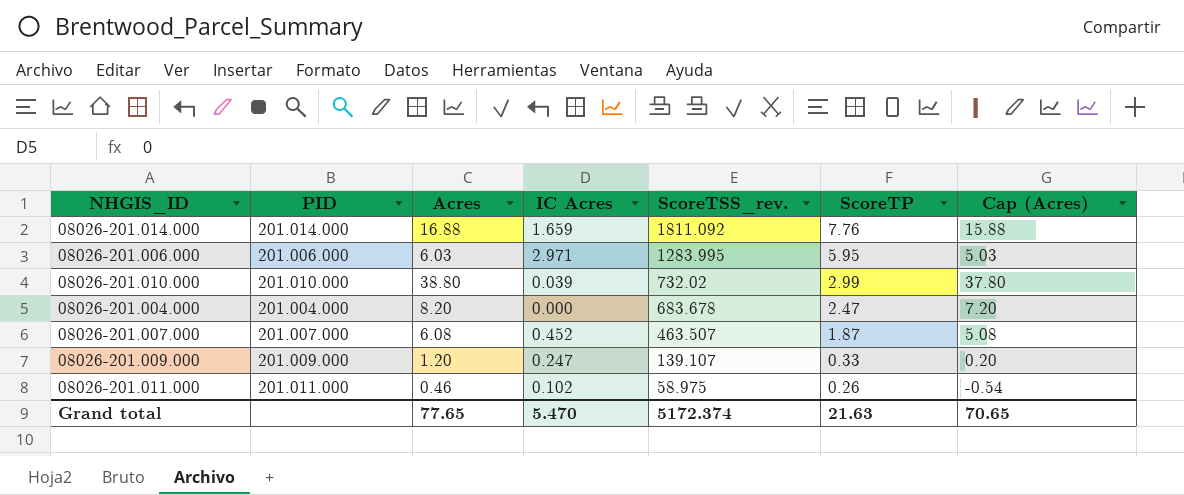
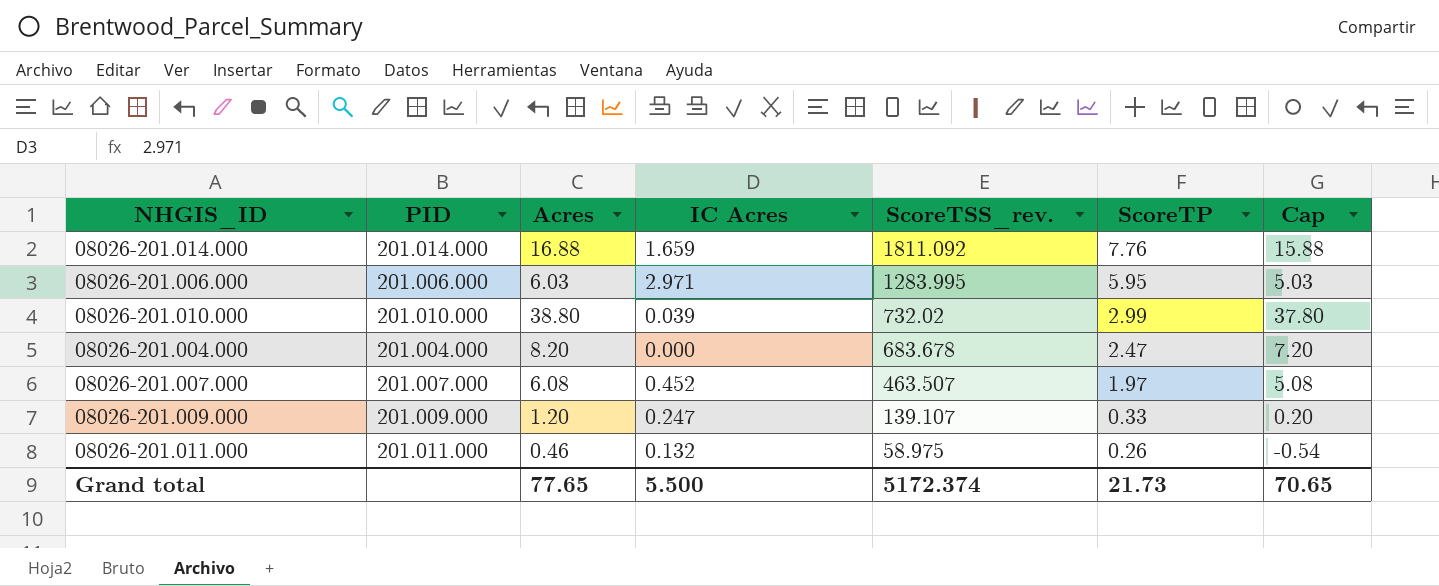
column name: Cap (Acres) -> Cap
08026-201.007.000 | ScoreTP: 1.87 -> 1.97
08026-201.011.000 | IC Acres: 0.102 -> 0.132
Grand total | IC Acres: 5.470 -> 5.500
Grand total | ScoreTP: 21.63 -> 21.73

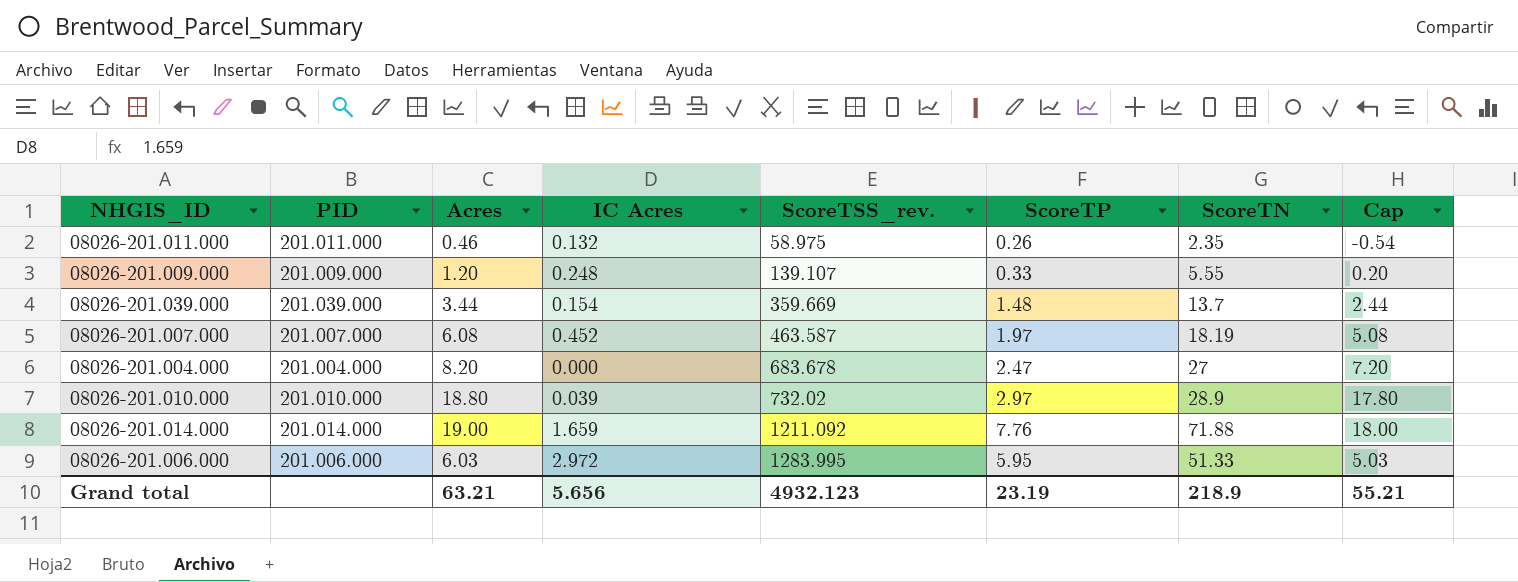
row order: ScoreTSS_rev. descending -> ScoreTSS_rev. ascending
column ScoreTN | position: none -> 7
08026-201.009.000 | IC Acres: 0.247 -> 0.248
row 08026-201.039.000: none -> 201.039.000 | 3.44 | 0.154 | 359.669 | 1.48 | 13.7 | 2.44
08026-201.007.000 | ScoreTSS_rev.: 463.507 -> 463.587
08026-201.010.000 | Acres: 38.80 -> 18.80
08026-201.010.000 | ScoreTP: 2.99 -> 2.97
08026-201.010.000 | Cap: 37.80 -> 17.80
08026-201.014.000 | Acres: 16.88 -> 19.00
08026-201.014.000 | ScoreTSS_rev.: 1811.092 -> 1211.092
08026-201.014.000 | Cap: 15.88 -> 18.00
08026-201.006.000 | IC Acres: 2.971 -> 2.972
Grand total | Acres: 77.65 -> 63.21
Grand total | IC Acres: 5.500 -> 5.656
Grand total | ScoreTSS_rev.: 5172.374 -> 4932.123
Grand total | ScoreTP: 21.73 -> 23.19
Grand total | Cap: 70.65 -> 55.21

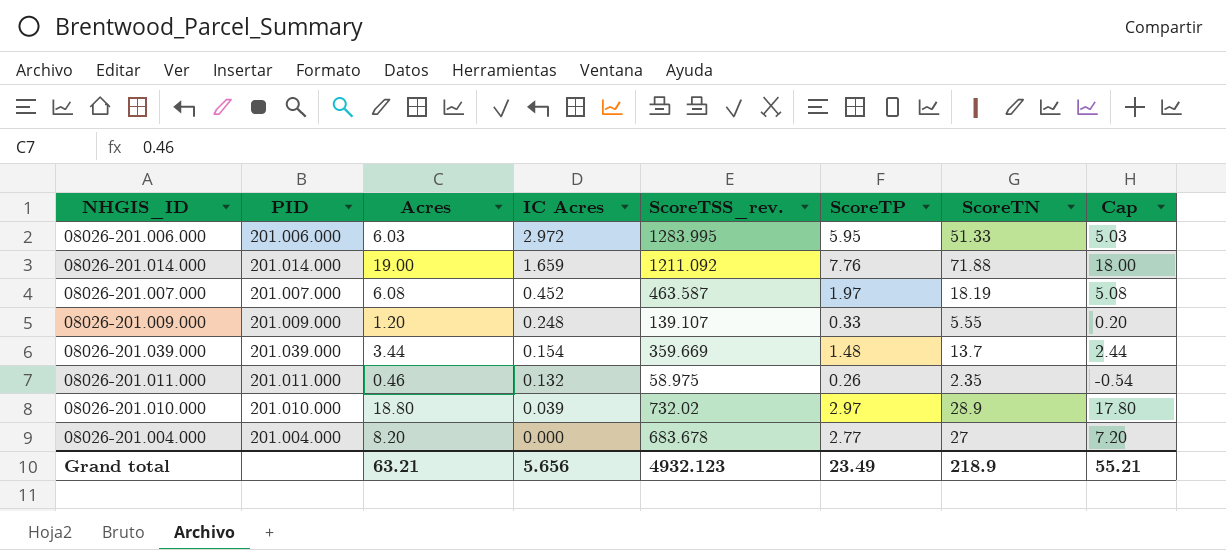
row order: ScoreTSS_rev. ascending -> IC Acres descending
08026-201.004.000 | ScoreTP: 2.47 -> 2.77
Grand total | ScoreTP: 23.19 -> 23.49

